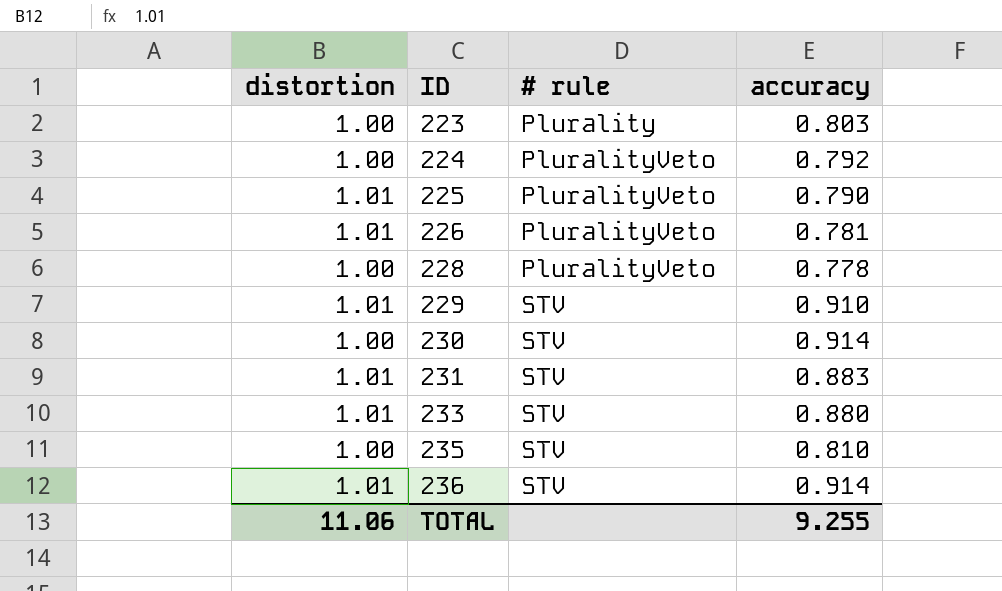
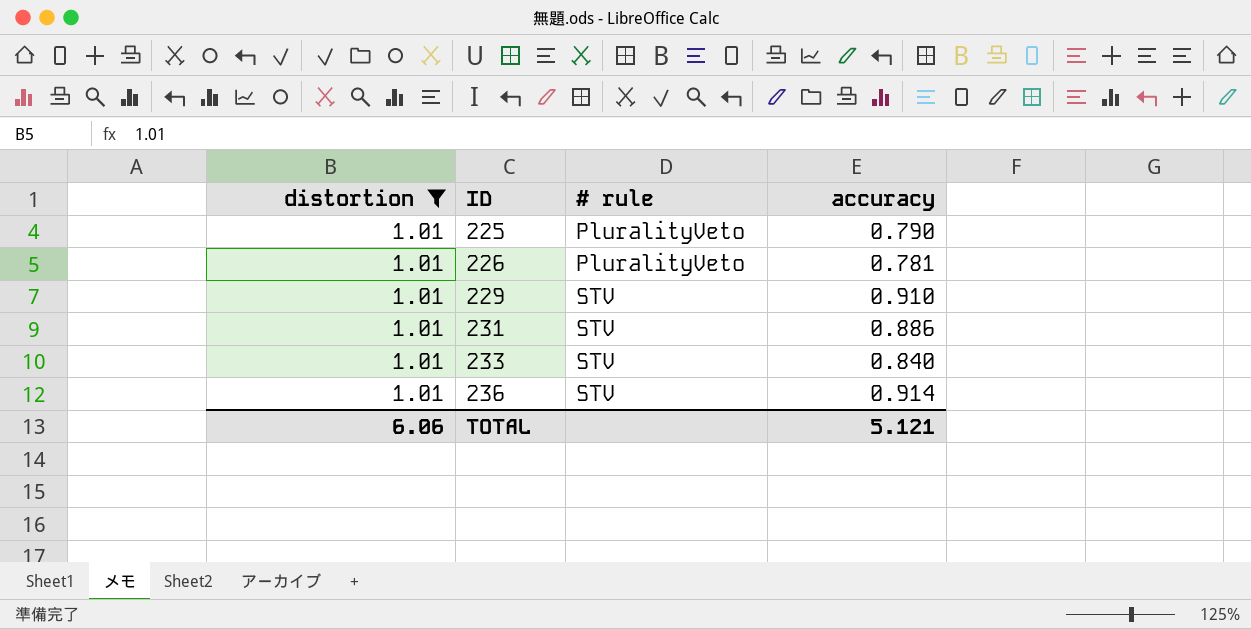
filter: none -> distortion = 1.01
231 | accuracy: 0.883 -> 0.886
233 | accuracy: 0.880 -> 0.840
TOTAL | distortion: 11.06 -> 6.06
TOTAL | accuracy: 9.255 -> 5.121

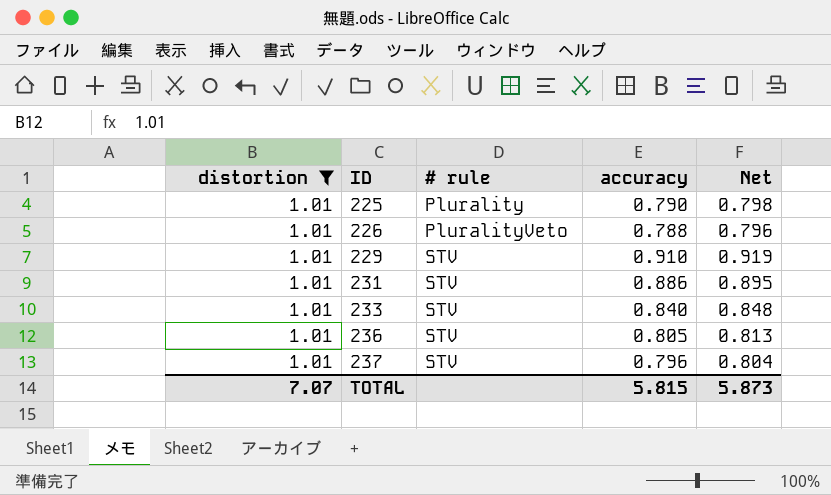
column Net | formula: none -> [distortion] * [accuracy]
225 | # rule: PluralityVeto -> Plurality
226 | accuracy: 0.781 -> 0.788
236 | accuracy: 0.914 -> 0.805
row 237: none -> 1.01 | STV | 0.796 | 0.804
TOTAL | distortion: 6.06 -> 7.07
TOTAL | accuracy: 5.121 -> 5.815

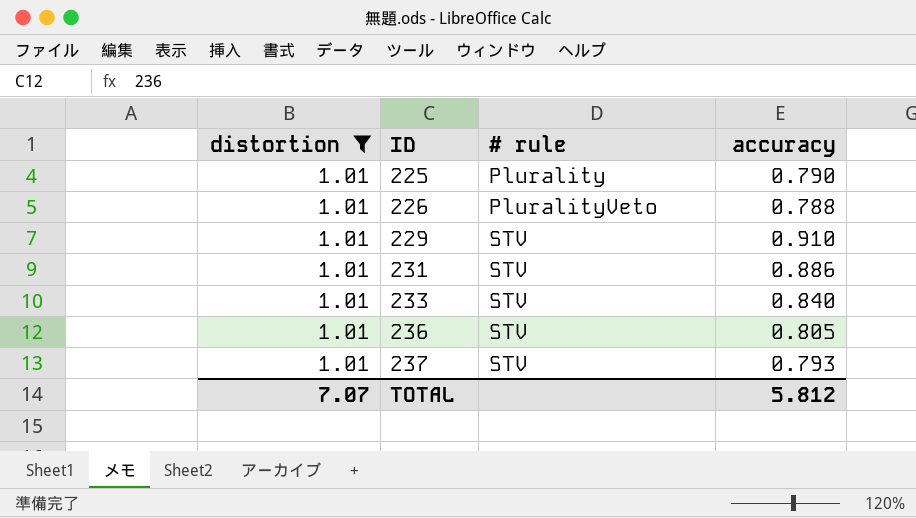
column Net | formula: [distortion] * [accuracy] -> none
237 | accuracy: 0.796 -> 0.793
TOTAL | accuracy: 5.815 -> 5.812

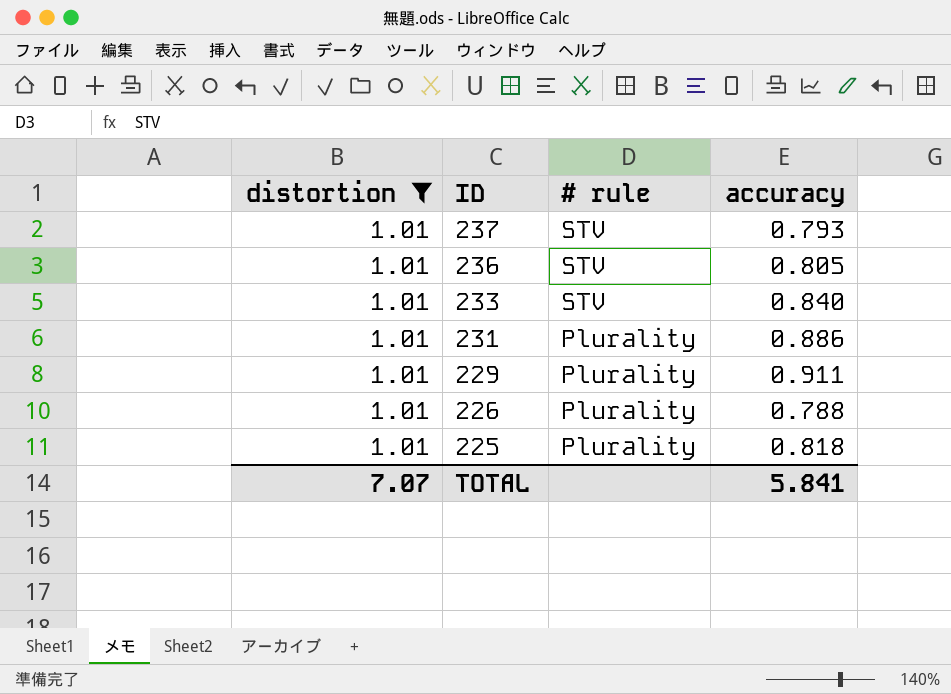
row order: ID ascending -> ID descending
231 | # rule: STV -> Plurality
229 | # rule: STV -> Plurality
229 | accuracy: 0.910 -> 0.911
226 | # rule: PluralityVeto -> Plurality
225 | accuracy: 0.790 -> 0.818
TOTAL | accuracy: 5.812 -> 5.841

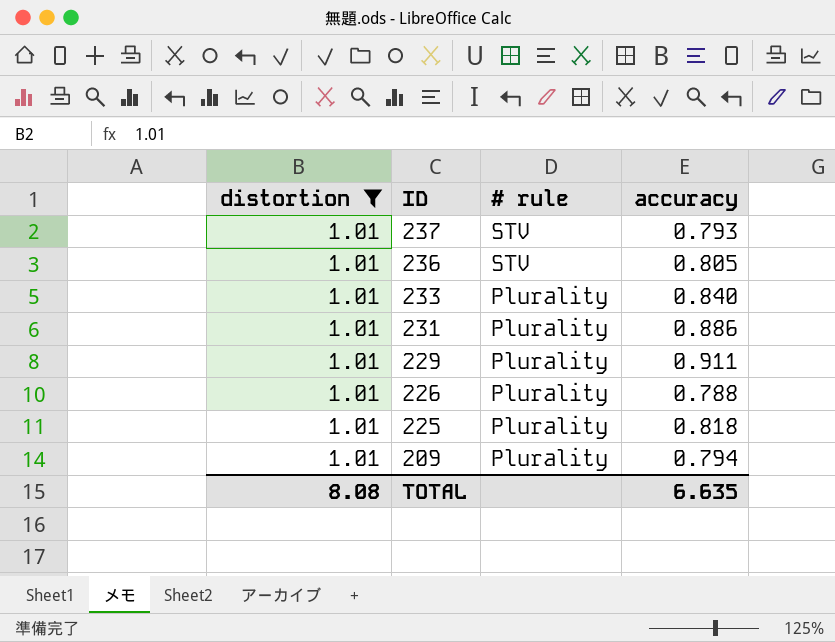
233 | # rule: STV -> Plurality
row 209: none -> 1.01 | Plurality | 0.794
TOTAL | distortion: 7.07 -> 8.08
TOTAL | accuracy: 5.841 -> 6.635

